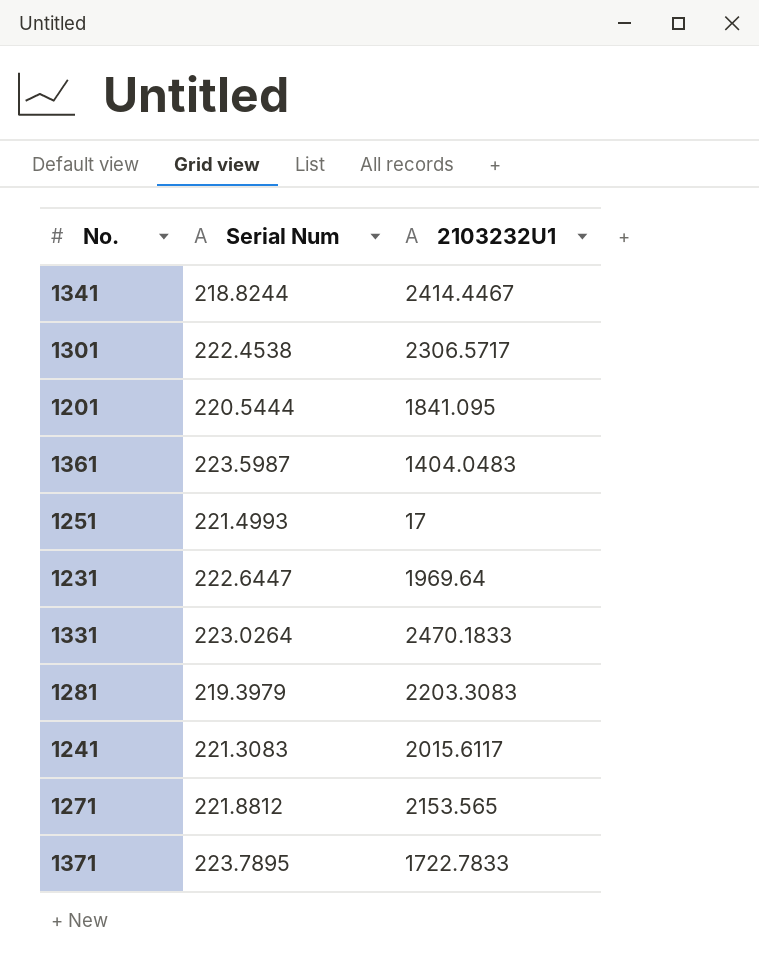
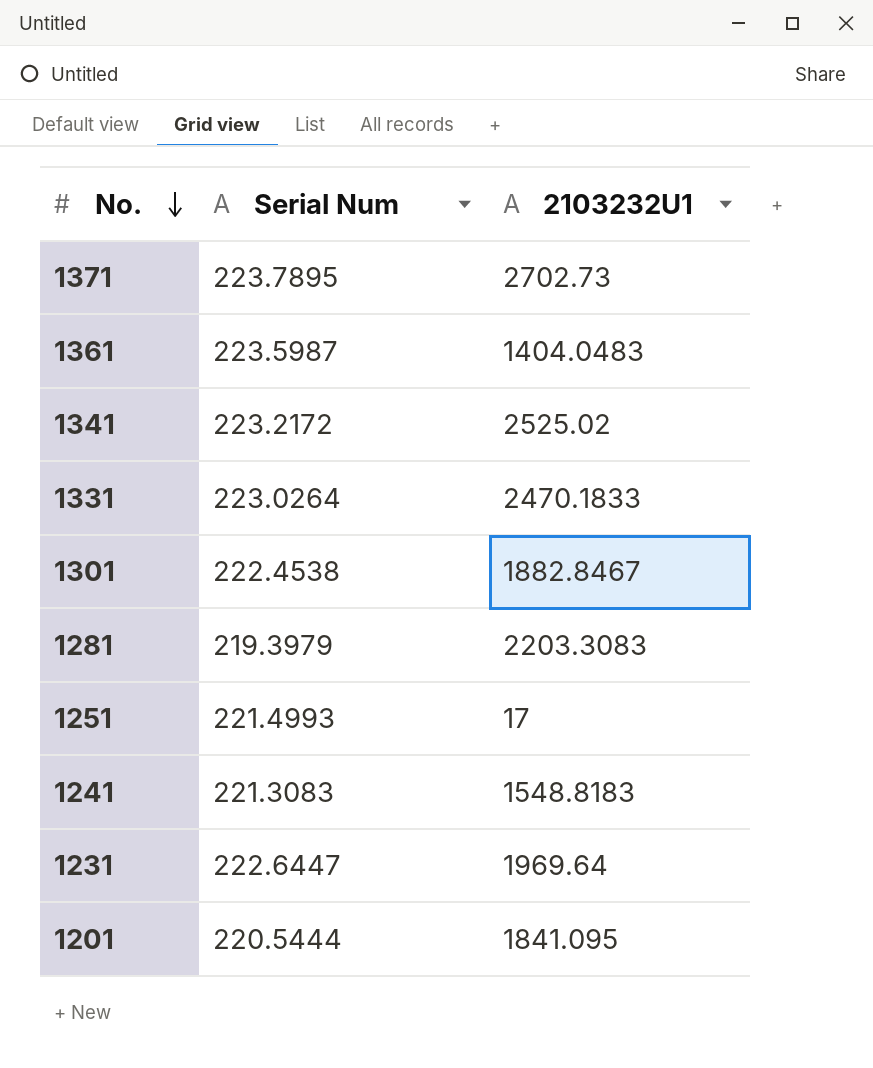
row order: none -> No. descending
row 1271: 221.8812 | 2153.565 -> none
1371 | 2103232U1: 1722.7833 -> 2702.73
1341 | Serial Num: 218.8244 -> 223.2172
1341 | 2103232U1: 2414.4467 -> 2525.02
1301 | 2103232U1: 2306.5717 -> 1882.8467
1241 | 2103232U1: 2015.6117 -> 1548.8183

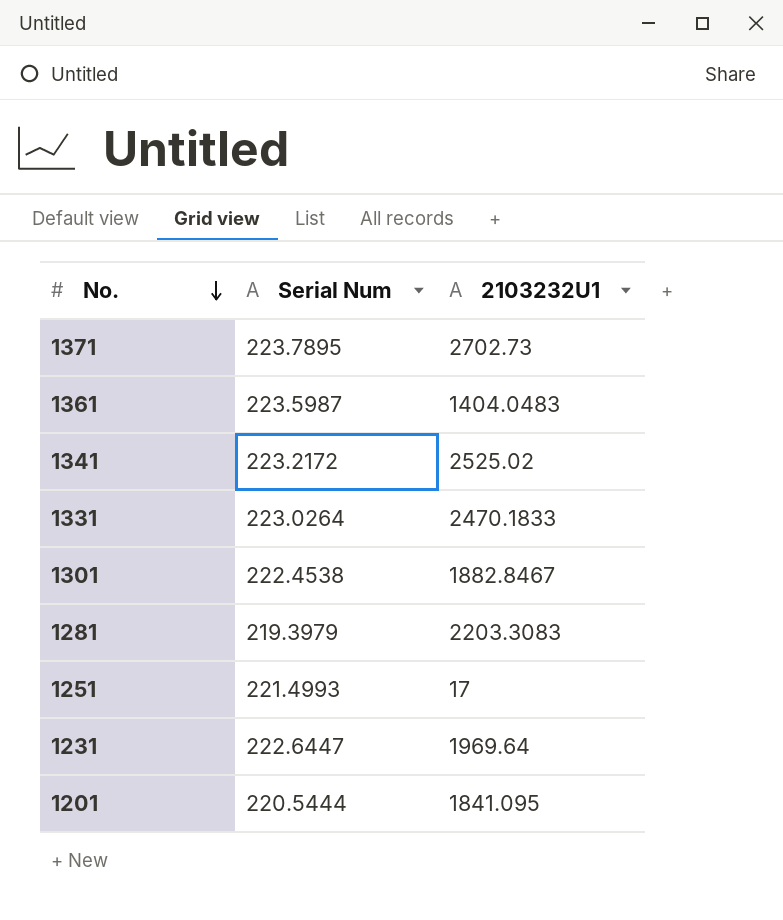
row 1241: 221.3083 | 1548.8183 -> none

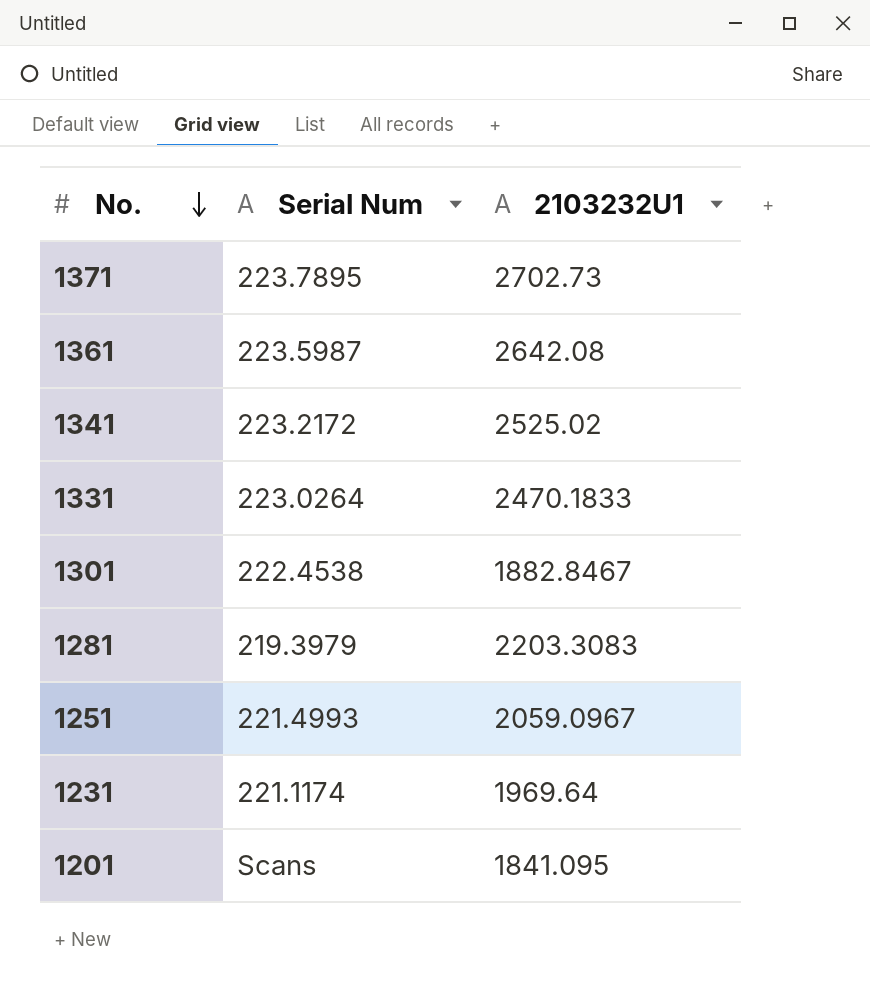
1361 | 2103232U1: 1404.0483 -> 2642.08
1251 | 2103232U1: 17 -> 2059.0967
1231 | Serial Num: 222.6447 -> 221.1174
1201 | Serial Num: 220.5444 -> Scans

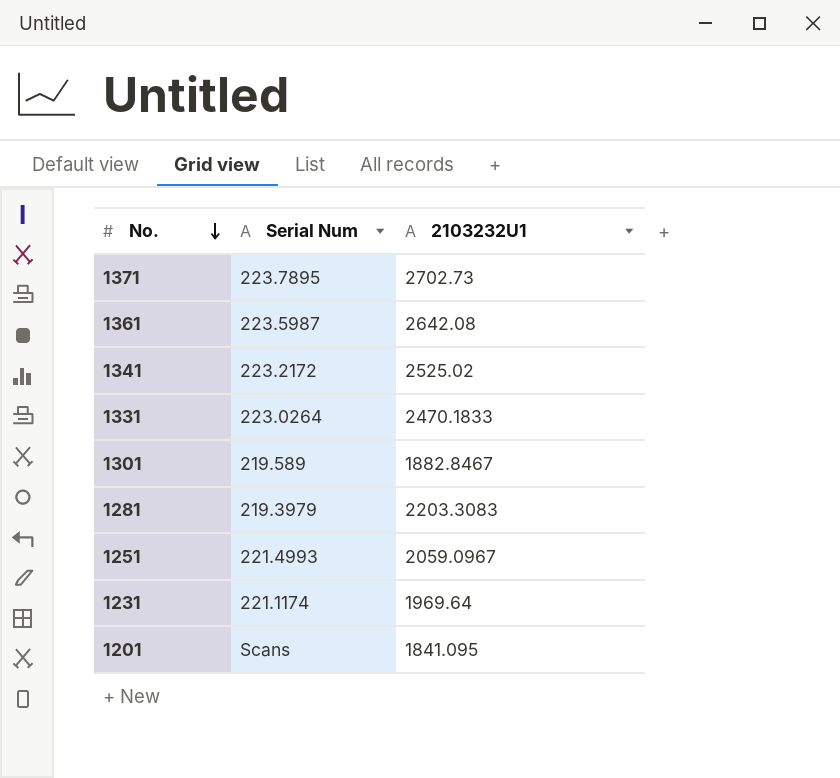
1301 | Serial Num: 222.4538 -> 219.589

